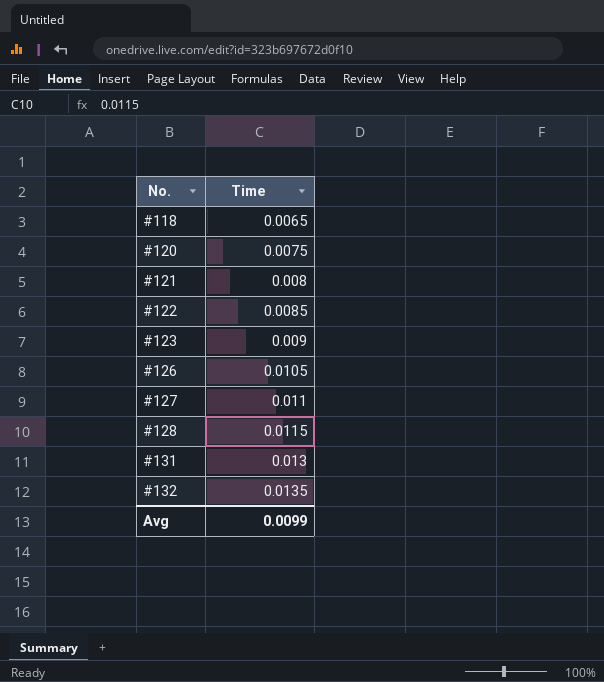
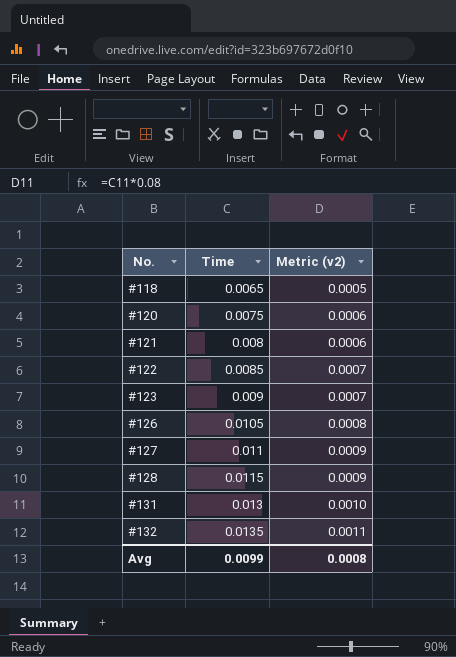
column Metric (v2) | formula: none -> [Time] * 0.08

